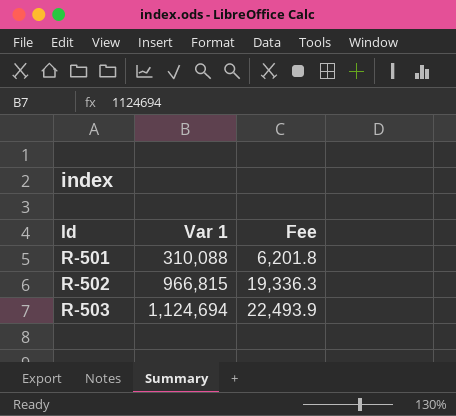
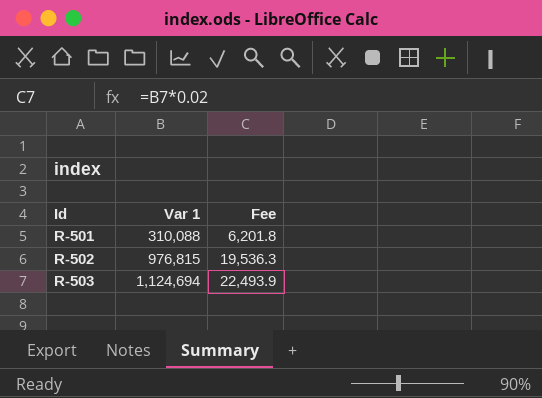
R-502 | Var 1: 966,815 -> 976,815
R-502 | Fee: 19,336.3 -> 19,536.3

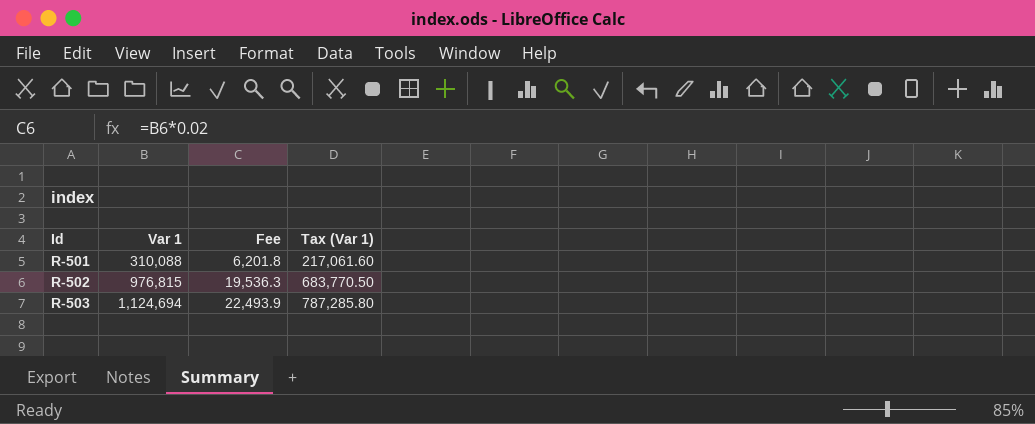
column Tax (Var 1) | formula: none -> [Var 1] * 0.7

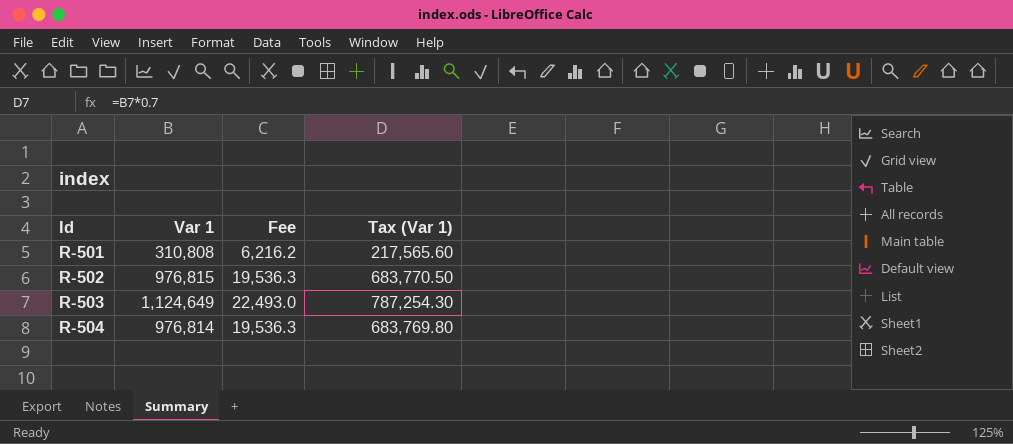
R-501 | Var 1: 310,088 -> 310,808
R-501 | Fee: 6,201.8 -> 6,216.2
R-501 | Tax (Var 1): 217,061.60 -> 217,565.60
R-503 | Var 1: 1,124,694 -> 1,124,649
R-503 | Fee: 22,493.9 -> 22,493.0
R-503 | Tax (Var 1): 787,285.80 -> 787,254.30
row R-504: none -> 976,814 | 19,536.3 | 683,769.80

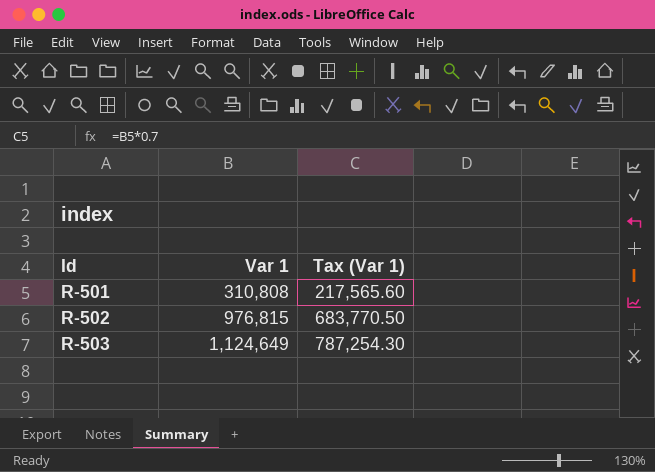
column Fee | formula: [Var 1] * 0.02 -> none
row R-504: 976,814 | 19,536.3 | 683,769.80 -> none

